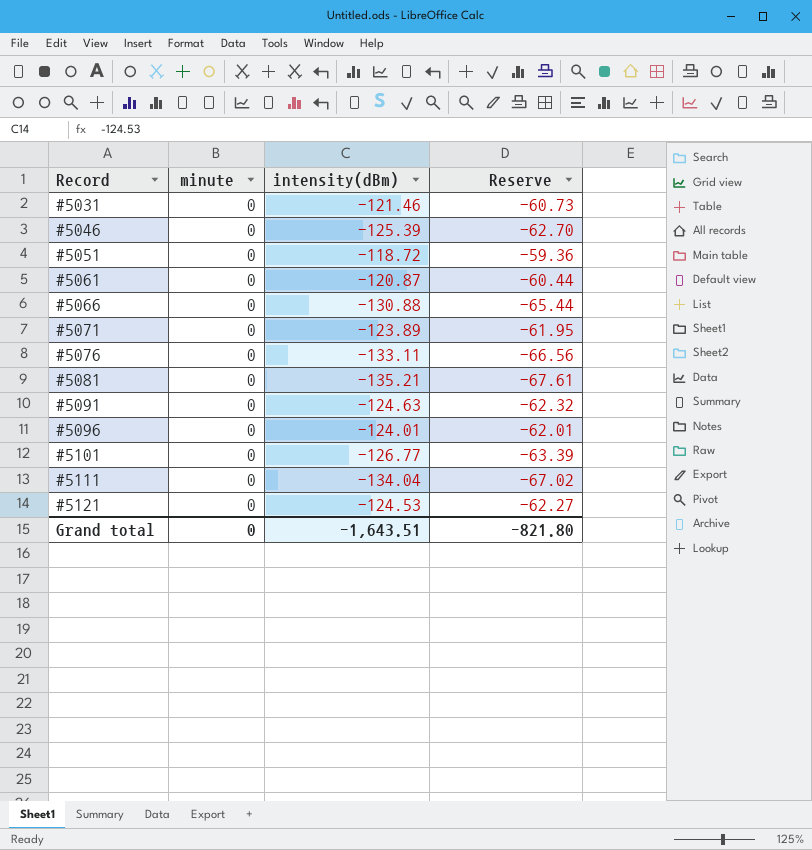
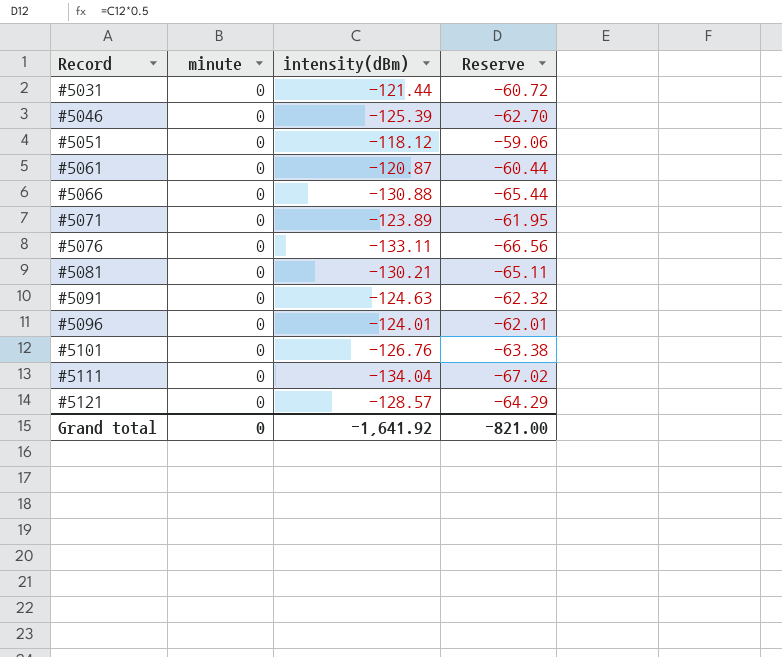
#5031 | intensity(dBm): -121.46 -> -121.44
#5031 | Reserve: -60.73 -> -60.72
#5051 | intensity(dBm): -118.72 -> -118.12
#5051 | Reserve: -59.36 -> -59.06
#5081 | intensity(dBm): -135.21 -> -130.21
#5081 | Reserve: -67.61 -> -65.11
#5101 | intensity(dBm): -126.77 -> -126.76
#5101 | Reserve: -63.39 -> -63.38
#5121 | intensity(dBm): -124.53 -> -128.57
#5121 | Reserve: -62.27 -> -64.29
Grand total | intensity(dBm): -1,643.51 -> -1,641.92
Grand total | Reserve: -821.80 -> -821.00

